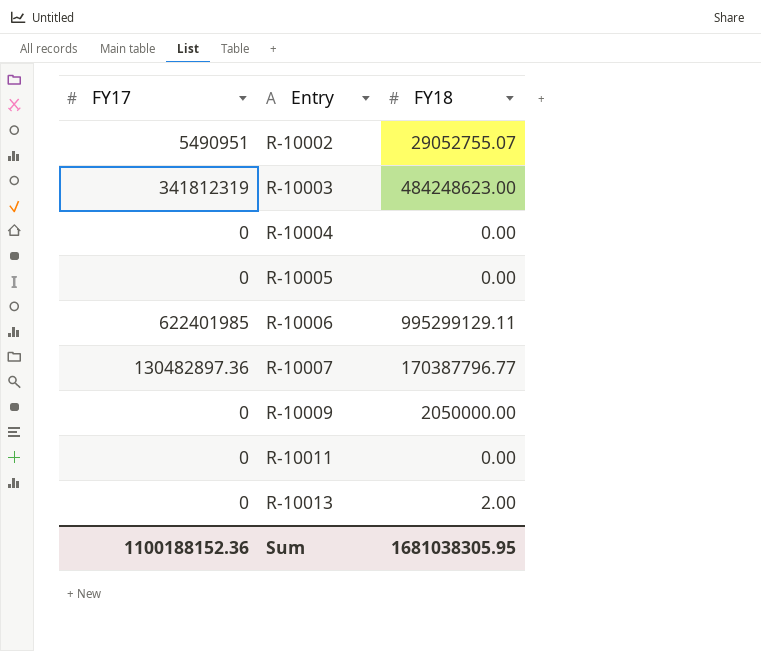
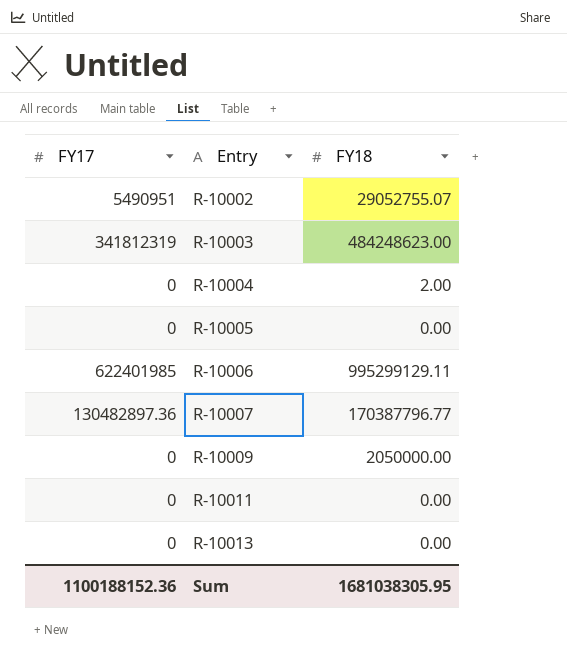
R-10004 | FY18: 0.00 -> 2.00
R-10013 | FY18: 2.00 -> 0.00

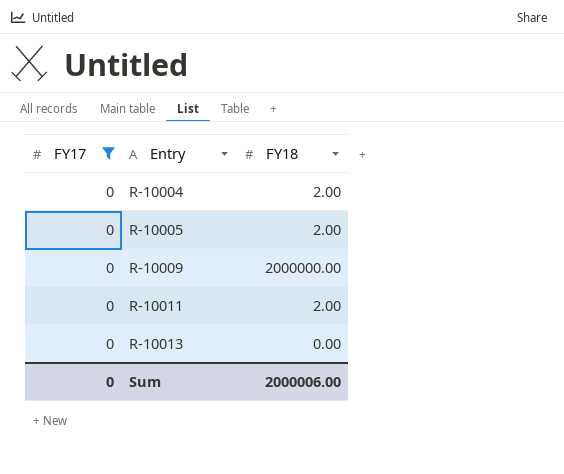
filter: none -> FY17 = 0
R-10005 | FY18: 0.00 -> 2.00
R-10009 | FY18: 2050000.00 -> 2000000.00
R-10011 | FY18: 0.00 -> 2.00
Sum | FY17: 1100188152.36 -> 0
Sum | FY18: 1681038305.95 -> 2000006.00

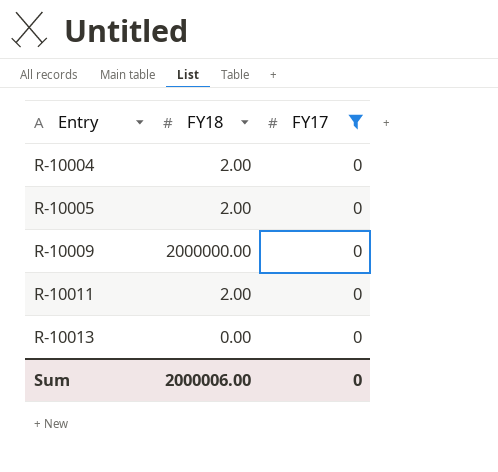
column FY17 | position: 1 -> 3

